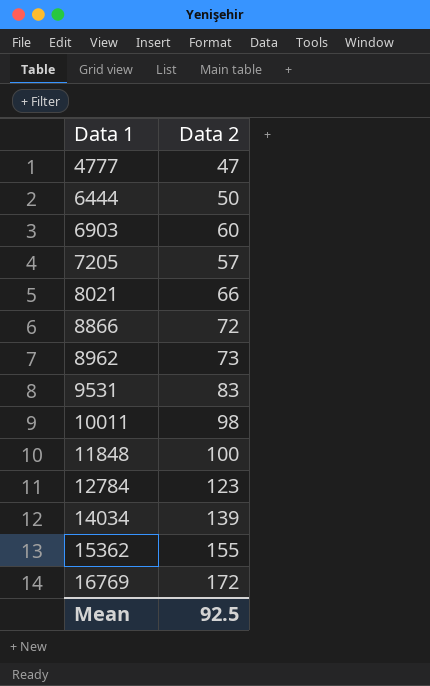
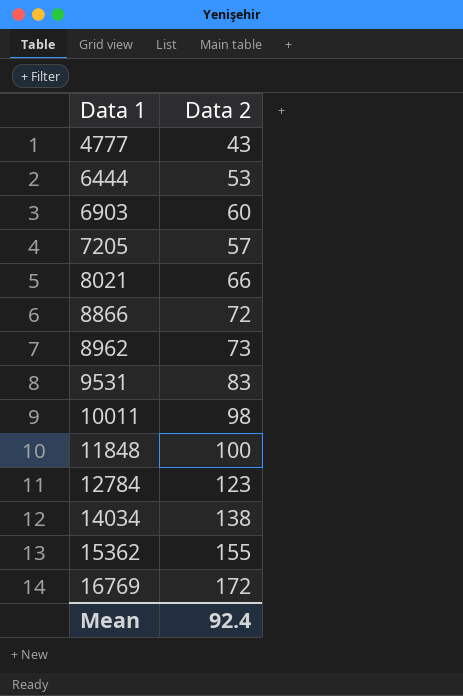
4777 | Data 2: 47 -> 43
6444 | Data 2: 50 -> 53
14034 | Data 2: 139 -> 138
Mean | Data 2: 92.5 -> 92.4

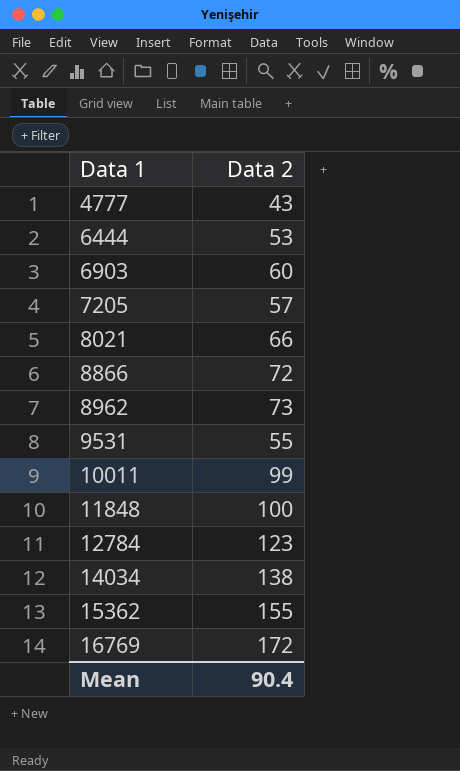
9531 | Data 2: 83 -> 55
10011 | Data 2: 98 -> 99
Mean | Data 2: 92.4 -> 90.4

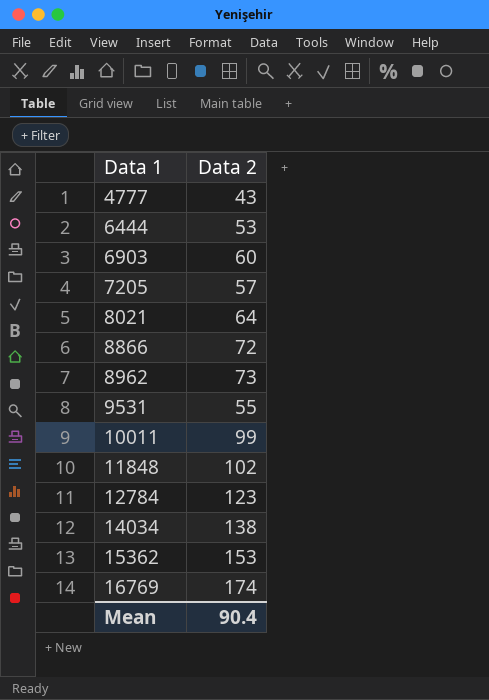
8021 | Data 2: 66 -> 64
11848 | Data 2: 100 -> 102
15362 | Data 2: 155 -> 153
16769 | Data 2: 172 -> 174

